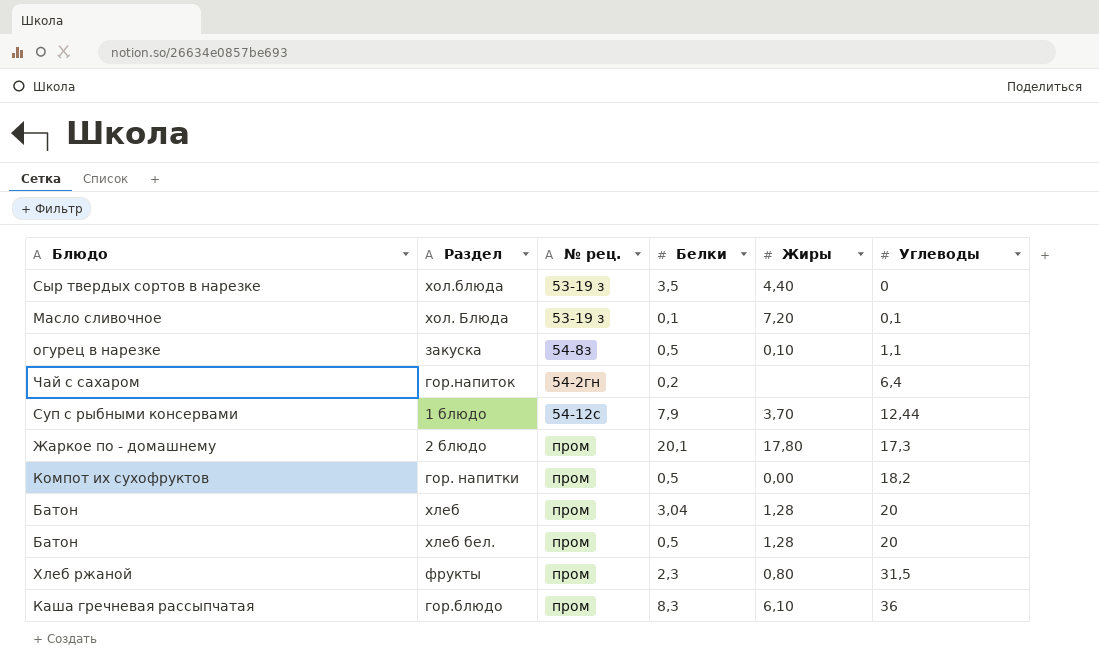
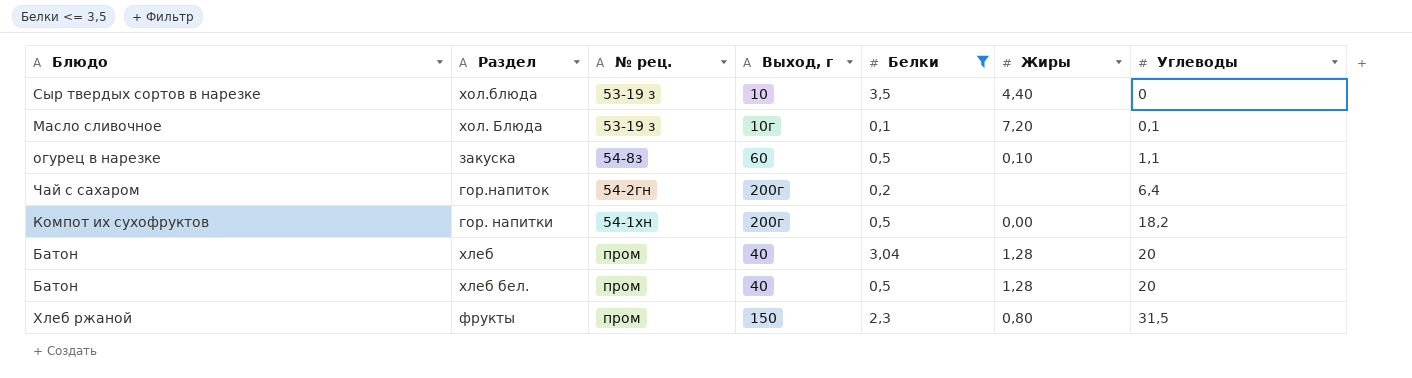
filter: none -> Белки <= 3,5
column Выход, г | position: none -> 4
гор. напитки | № рец.: пром -> 54-1хн

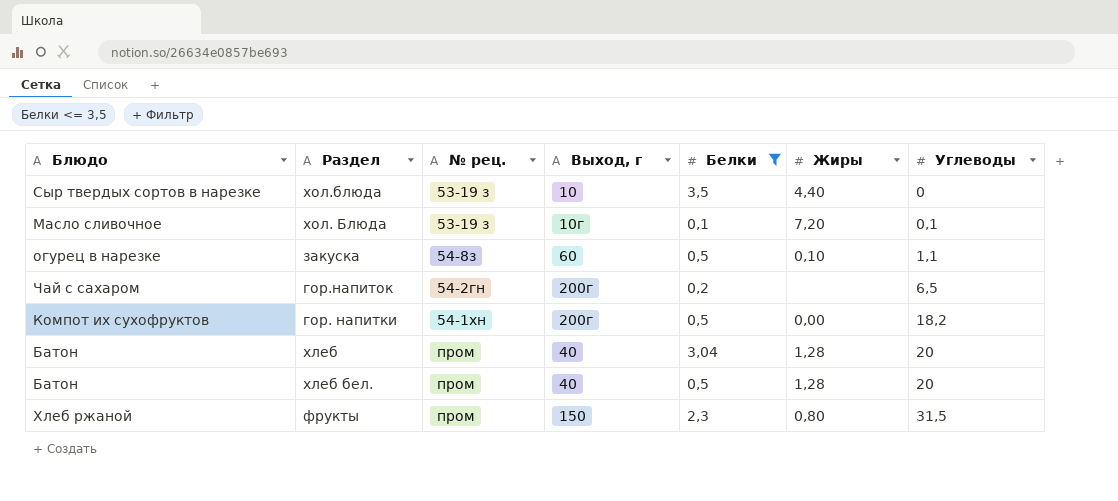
гор.напиток | Углеводы: 6,4 -> 6,5

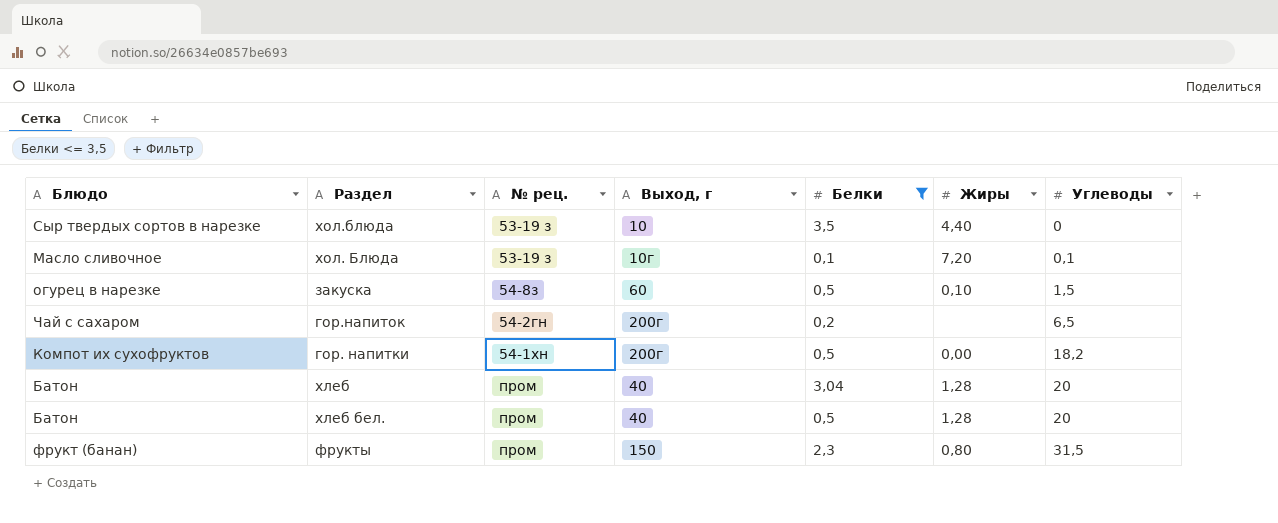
закуска | Углеводы: 1,1 -> 1,5
фрукты | Блюдо: Хлеб ржаной -> фрукт (банан)

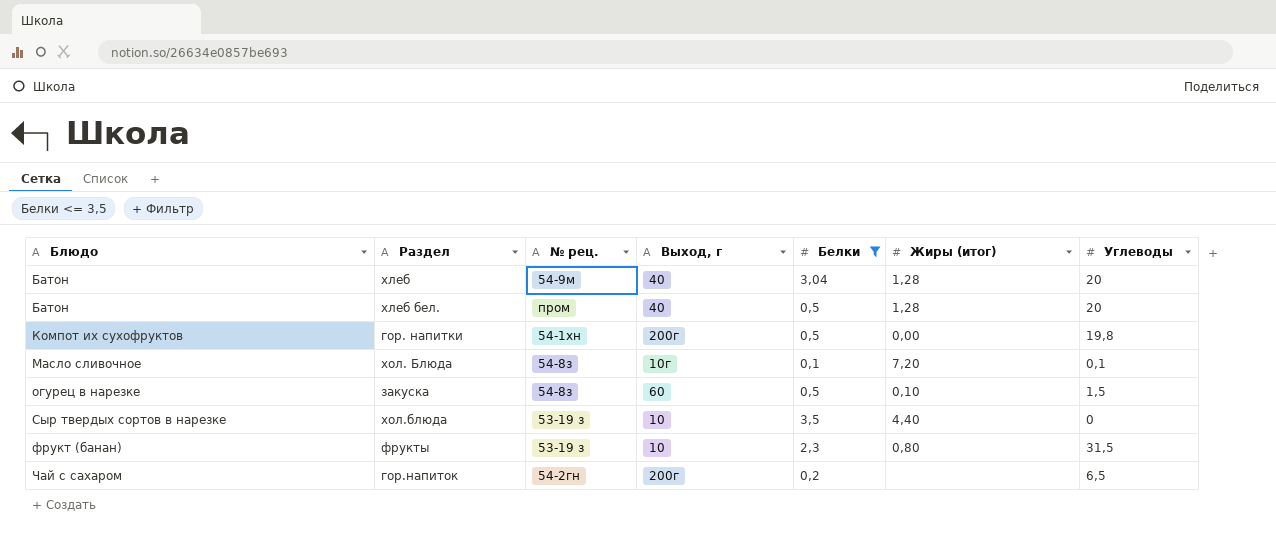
row order: Углеводы ascending -> Блюдо ascending
column name: Жиры -> Жиры (итог)
хлеб | № рец.: пром -> 54-9м
гор. напитки | Углеводы: 18,2 -> 19,8
хол. Блюда | № рец.: 53-19 з -> 54-8з
фрукты | № рец.: пром -> 53-19 з
фрукты | Выход, г: 150 -> 10

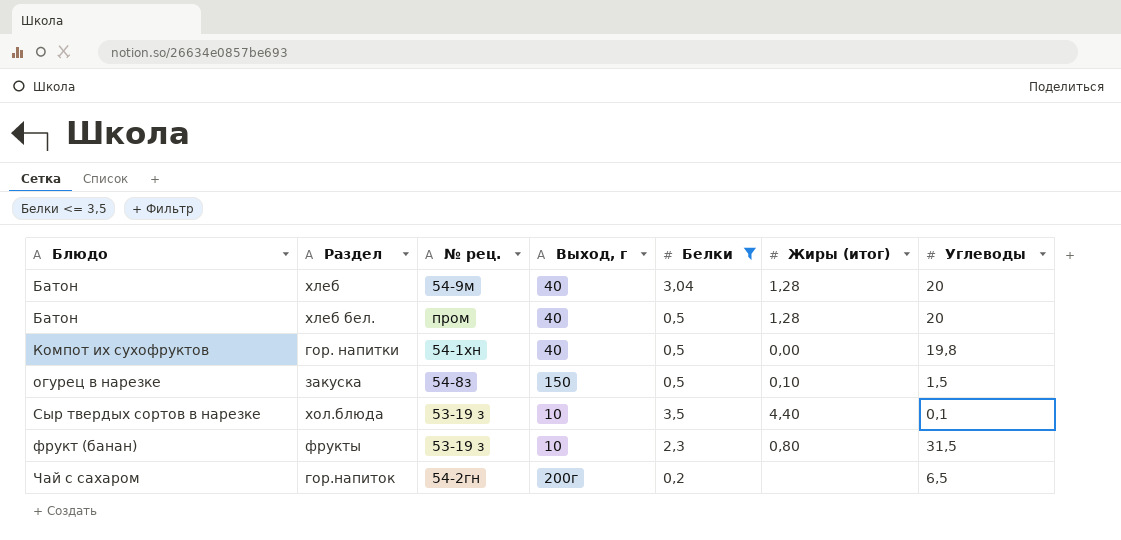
row хол. Блюда: Масло сливочное | 54-8з | 10г | 0,1 | 7,20 | 0,1 -> none
гор. напитки | Выход, г: 200г -> 40
закуска | Выход, г: 60 -> 150
хол.блюда | Углеводы: 0 -> 0,1

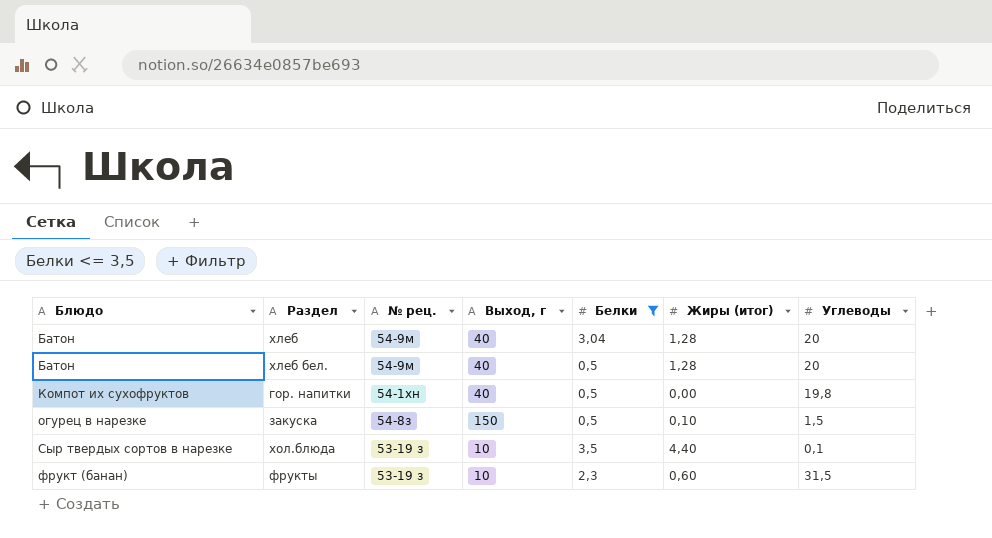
row гор.напиток: Чай с сахаром | 54-2гн | 200г | 0,2 | none | 6,5 -> none
хлеб бел. | № рец.: пром -> 54-9м
фрукты | Жиры (итог): 0,80 -> 0,60

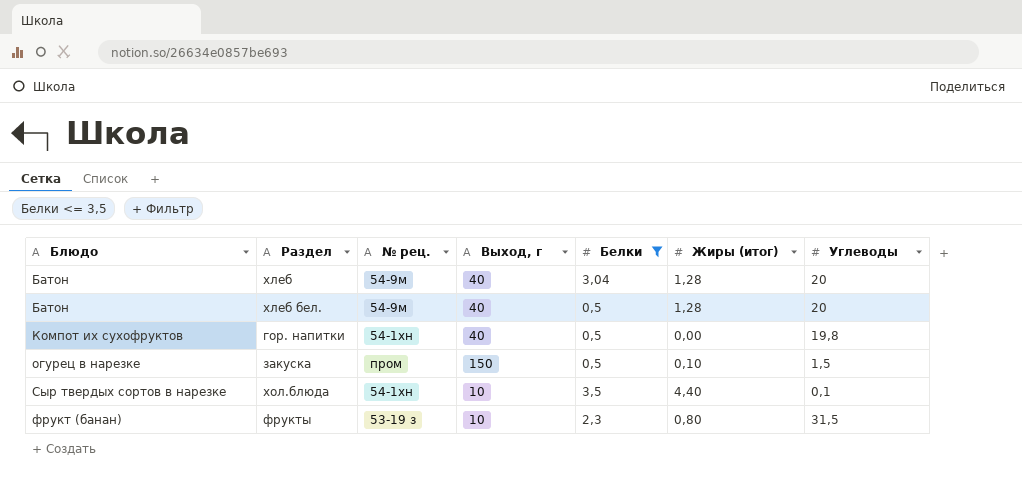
закуска | № рец.: 54-8з -> пром
хол.блюда | № рец.: 53-19 з -> 54-1хн
фрукты | Жиры (итог): 0,60 -> 0,80

